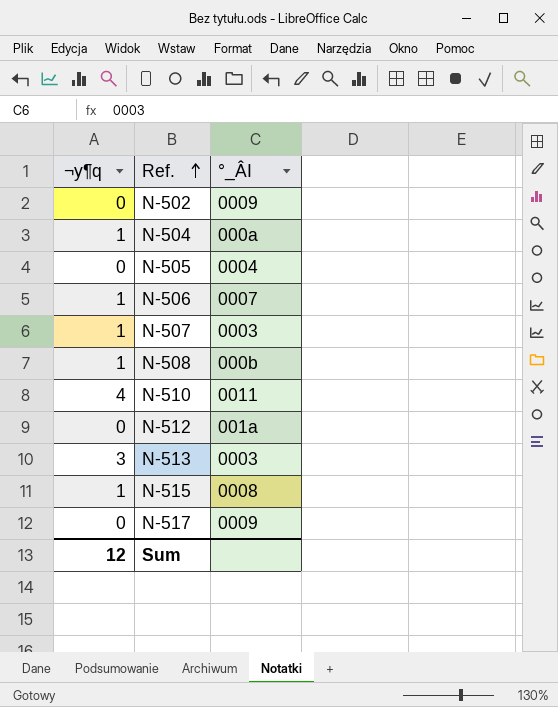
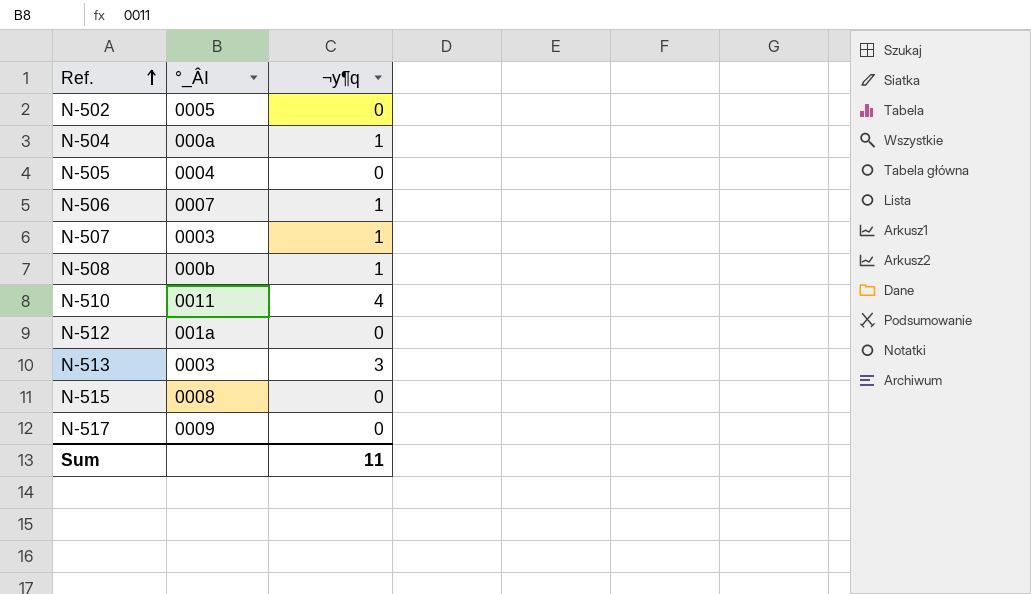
column ¬y¶q | position: 1 -> 3
N-502 | °_ÂI: 0009 -> 0005
N-515 | ¬y¶q: 1 -> 0
Sum | ¬y¶q: 12 -> 11

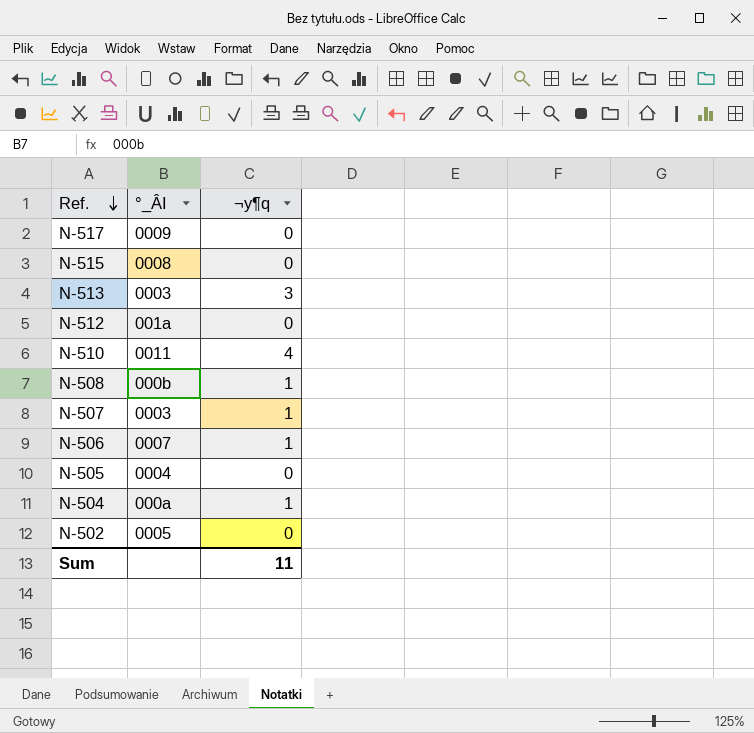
row order: Ref. ascending -> Ref. descending

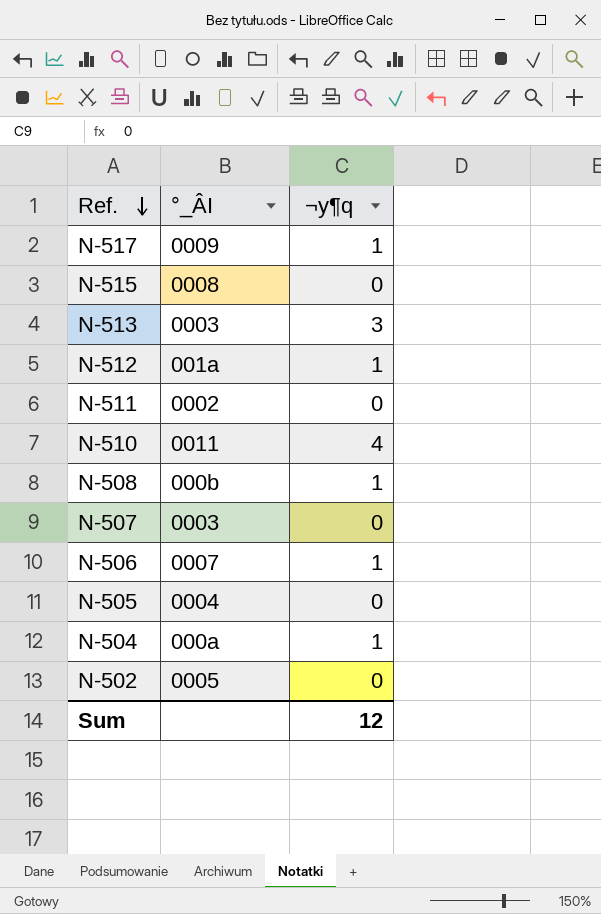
N-517 | ¬y¶q: 0 -> 1
N-512 | ¬y¶q: 0 -> 1
row N-511: none -> 0002 | 0
N-507 | ¬y¶q: 1 -> 0
Sum | ¬y¶q: 11 -> 12

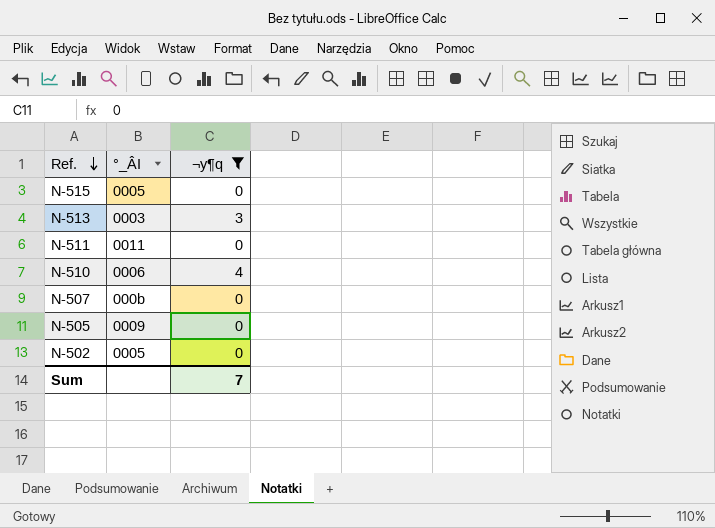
filter: none -> ¬y¶q != 1
N-515 | °_ÂI: 0008 -> 0005
N-511 | °_ÂI: 0002 -> 0011
N-510 | °_ÂI: 0011 -> 0006
N-507 | °_ÂI: 0003 -> 000b
N-505 | °_ÂI: 0004 -> 0009
Sum | ¬y¶q: 12 -> 7

